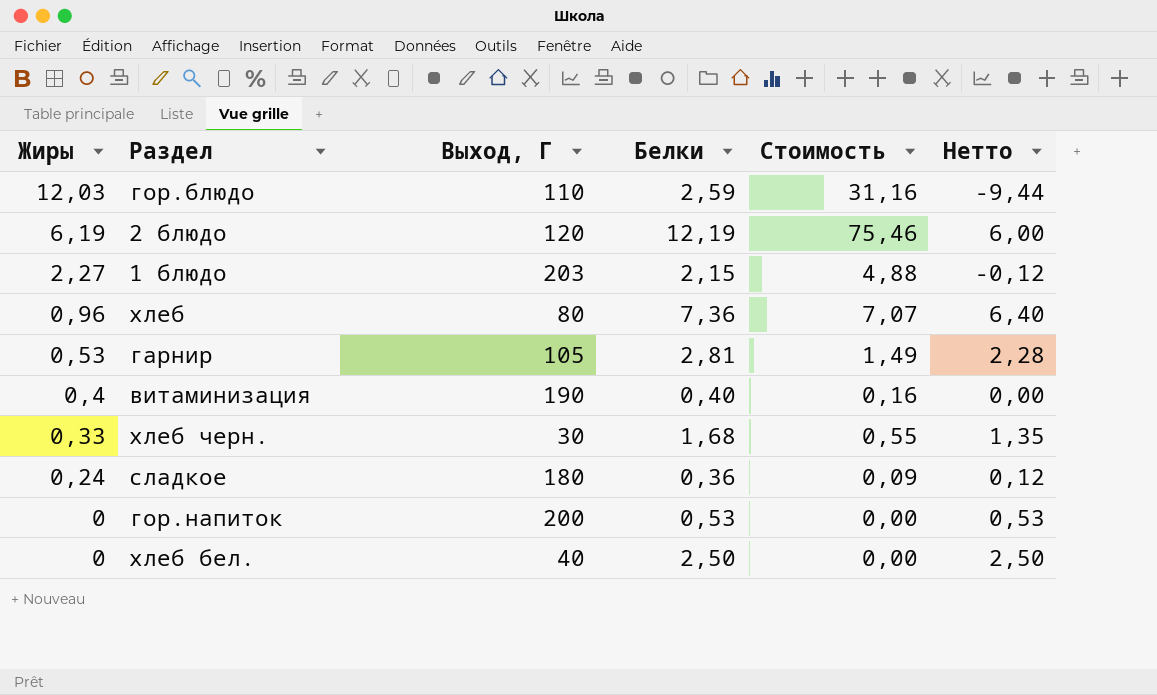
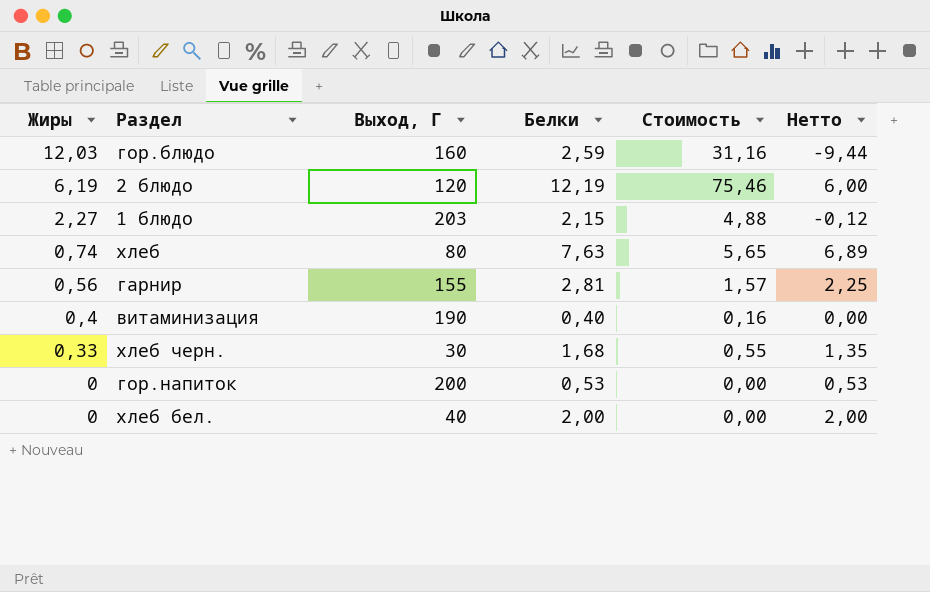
row сладкое: 0,24 | 180 | 0,36 | 0,09 | 0,12 -> none
гор.блюдо | Выход, Г: 110 -> 160
хлеб | Жиры: 0,96 -> 0,74
хлеб | Белки: 7,36 -> 7,63
хлеб | Стоимость: 7,07 -> 5,65
хлеб | Нетто: 6,40 -> 6,89
гарнир | Жиры: 0,53 -> 0,56
гарнир | Выход, Г: 105 -> 155
гарнир | Стоимость: 1,49 -> 1,57
гарнир | Нетто: 2,28 -> 2,25
хлеб бел. | Белки: 2,50 -> 2,00
хлеб бел. | Нетто: 2,50 -> 2,00

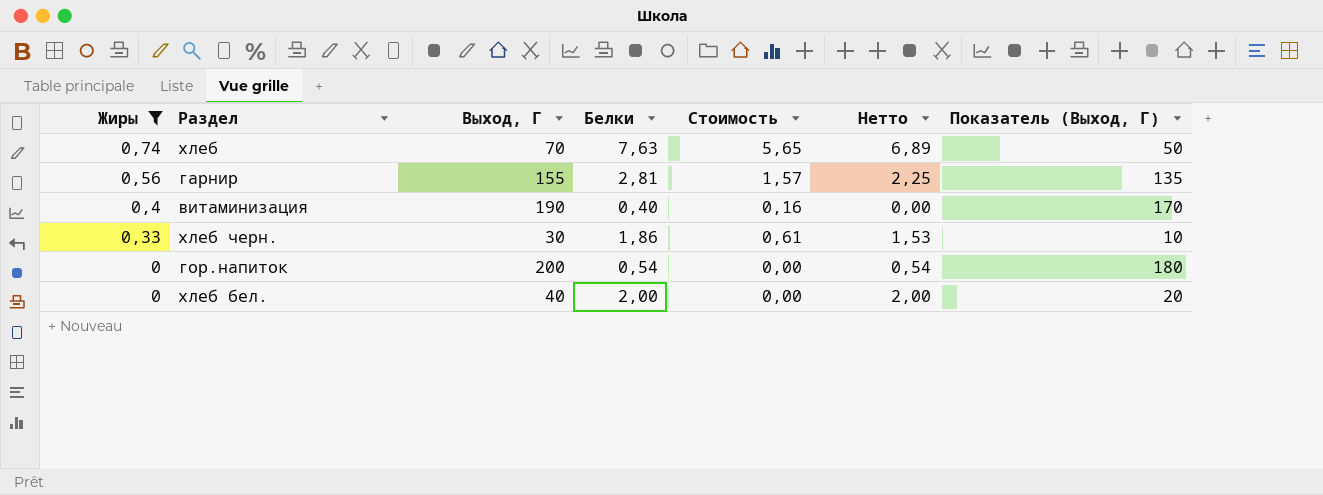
filter: none -> Жиры <= 0,74
column Показатель (Выход, Г) | formula: none -> [Выход, Г] - 20
хлеб | Выход, Г: 80 -> 70
хлеб черн. | Белки: 1,68 -> 1,86
хлеб черн. | Стоимость: 0,55 -> 0,61
хлеб черн. | Нетто: 1,35 -> 1,53
гор.напиток | Белки: 0,53 -> 0,54
гор.напиток | Нетто: 0,53 -> 0,54

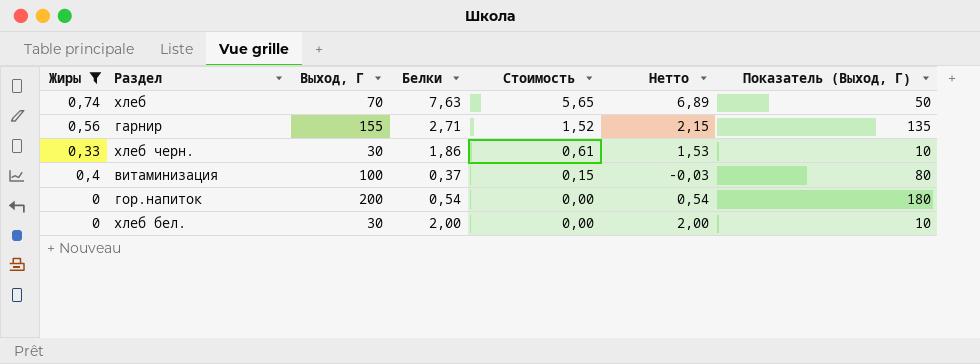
row order: Жиры descending -> Стоимость descending
гарнир | Белки: 2,81 -> 2,71
гарнир | Стоимость: 1,57 -> 1,52
гарнир | Нетто: 2,25 -> 2,15
витаминизация | Выход, Г: 190 -> 100
витаминизация | Белки: 0,40 -> 0,37
витаминизация | Стоимость: 0,16 -> 0,15
витаминизация | Нетто: 0,00 -> -0,03
витаминизация | Показатель (Выход, Г): 170 -> 80
хлеб бел. | Выход, Г: 40 -> 30
хлеб бел. | Показатель (Выход, Г): 20 -> 10

